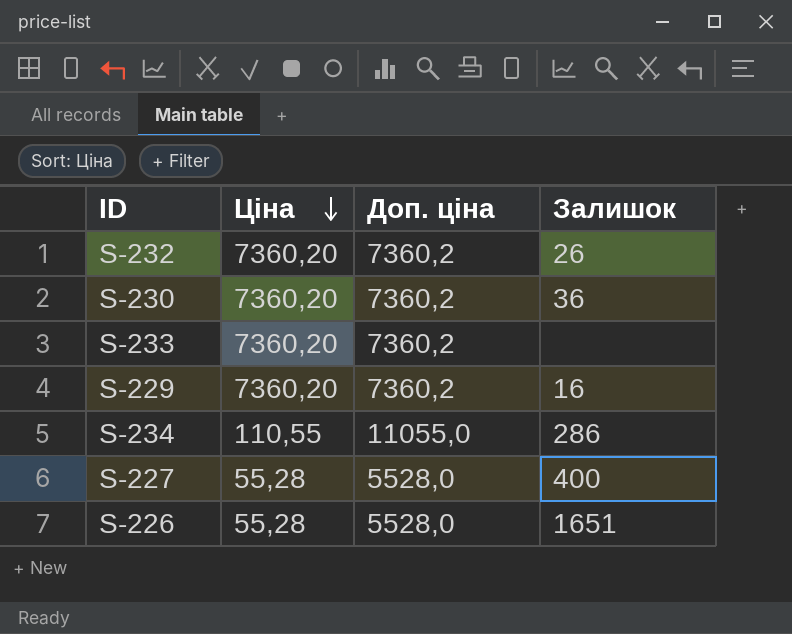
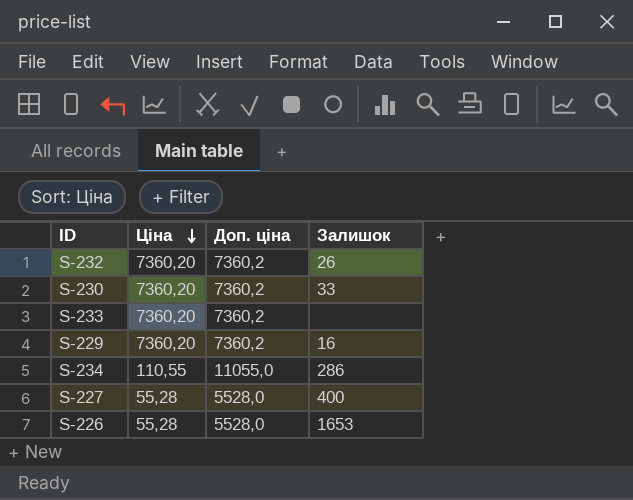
S-230 | Залишок: 36 -> 33
S-226 | Залишок: 1651 -> 1653

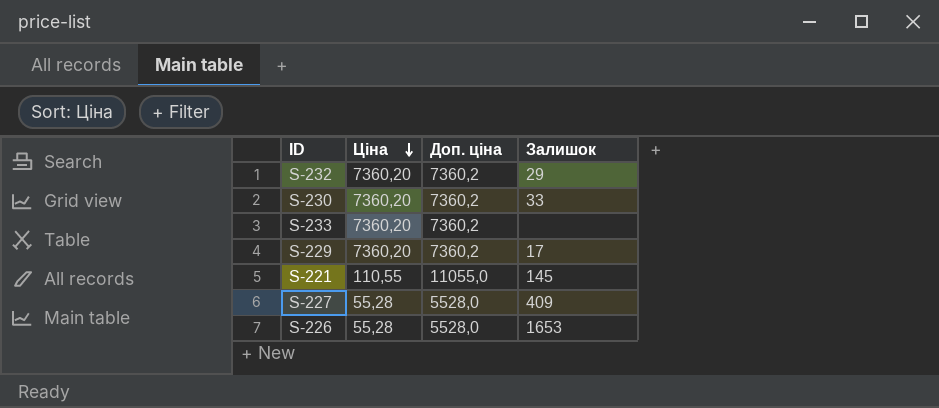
row S-234: 110,55 | 11055,0 | 286 -> none
S-232 | Залишок: 26 -> 29
S-229 | Залишок: 16 -> 17
row S-221: none -> 110,55 | 11055,0 | 145
S-227 | Залишок: 400 -> 409

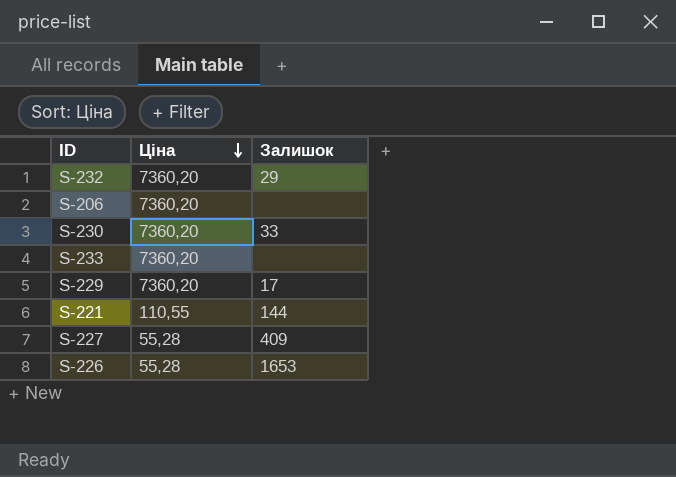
column Доп. ціна | position: 3 -> none
row S-206: none -> 7360,20 | none
S-221 | Залишок: 145 -> 144

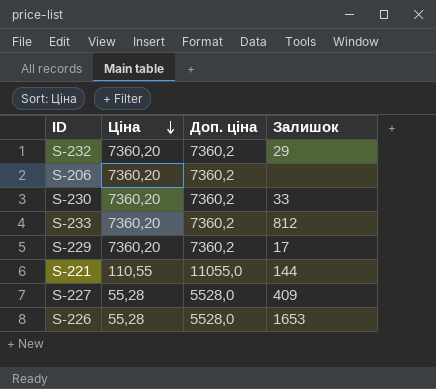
column Доп. ціна | position: none -> 3
S-233 | Залишок: none -> 812

